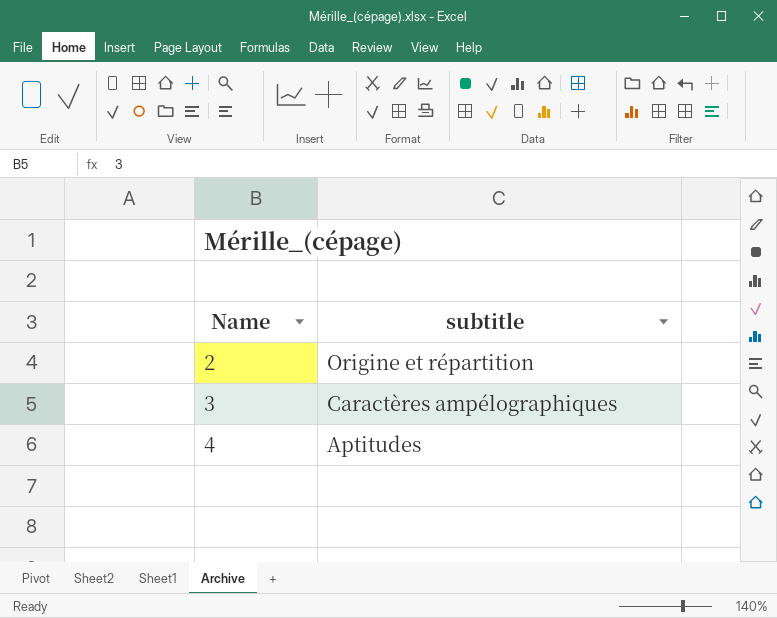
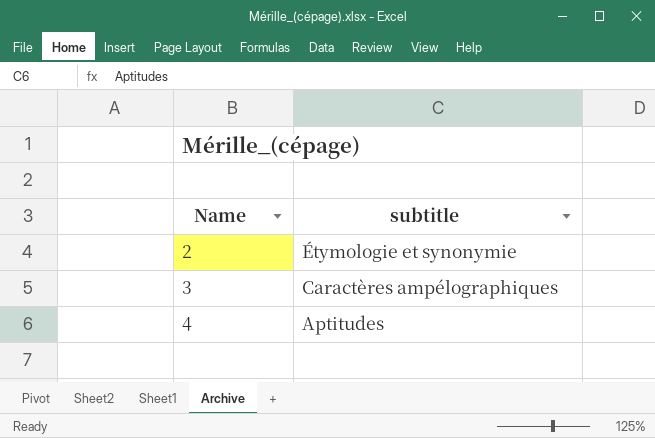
2 | subtitle: Origine et répartition -> Étymologie et synonymie

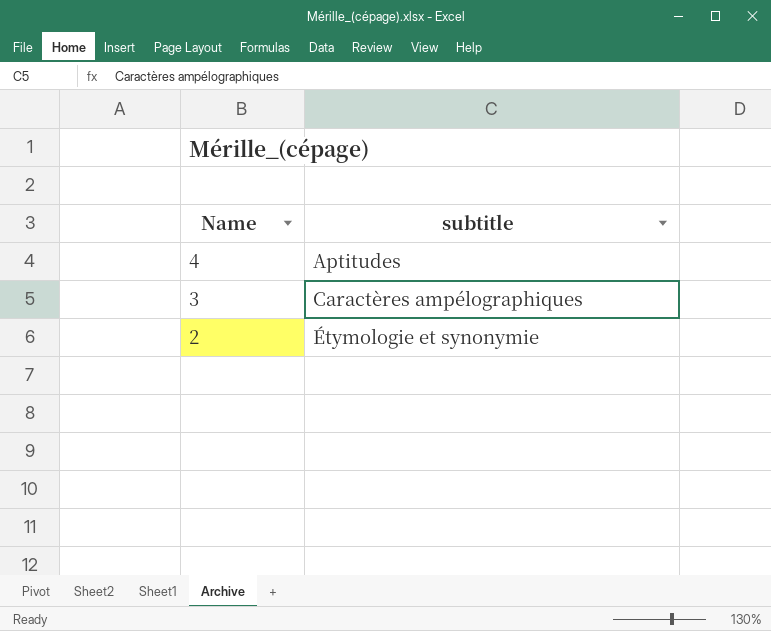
row order: Name ascending -> Name descending

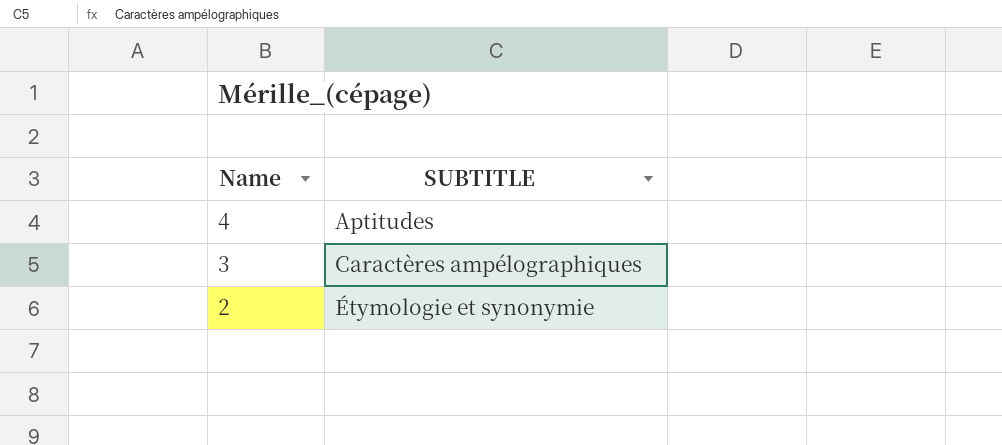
column name: subtitle -> SUBTITLE

